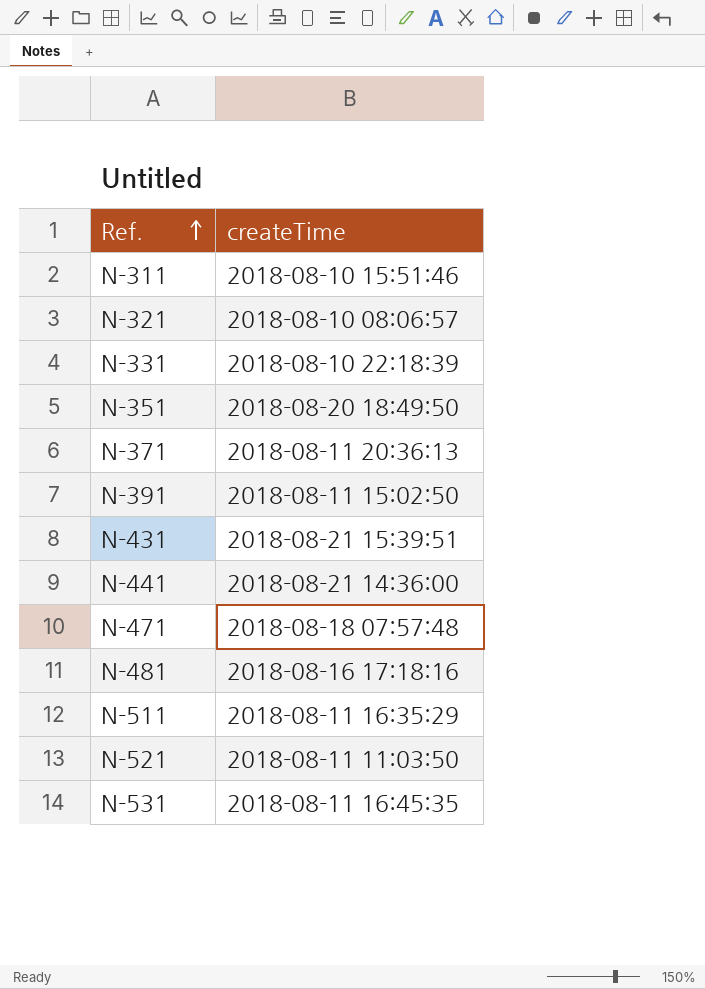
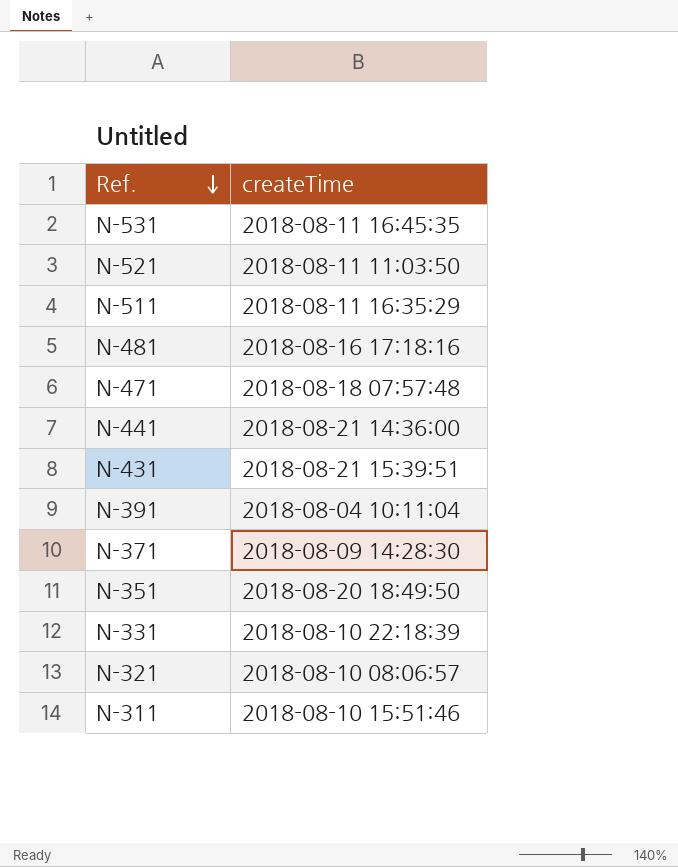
row order: Ref. ascending -> Ref. descending
N-391 | createTime: 2018-08-11 15:02:50 -> 2018-08-04 10:11:04
N-371 | createTime: 2018-08-11 20:36:13 -> 2018-08-09 14:28:30

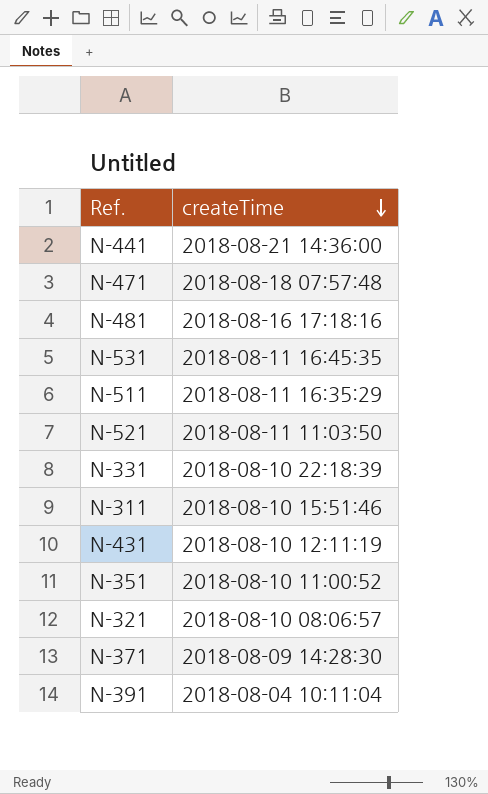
row order: Ref. descending -> createTime descending
N-431 | createTime: 2018-08-21 15:39:51 -> 2018-08-10 12:11:19
N-351 | createTime: 2018-08-20 18:49:50 -> 2018-08-10 11:00:52

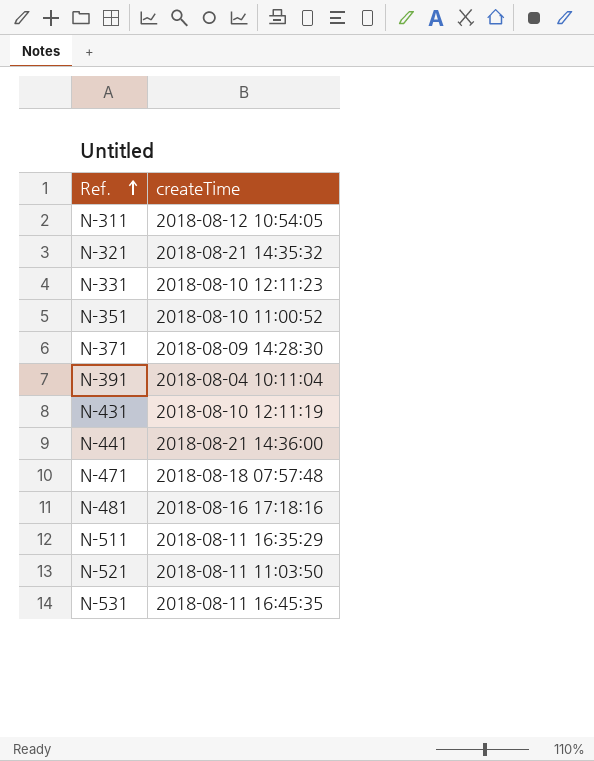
row order: createTime descending -> Ref. ascending
N-311 | createTime: 2018-08-10 15:51:46 -> 2018-08-12 10:54:05
N-321 | createTime: 2018-08-10 08:06:57 -> 2018-08-21 14:35:32
N-331 | createTime: 2018-08-10 22:18:39 -> 2018-08-10 12:11:23

